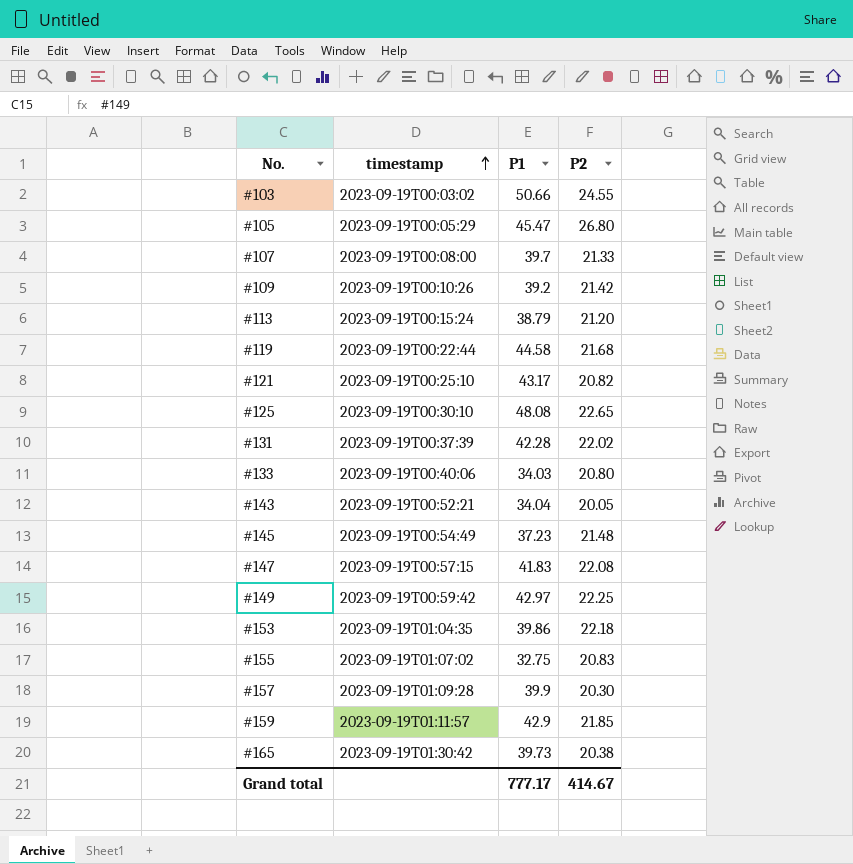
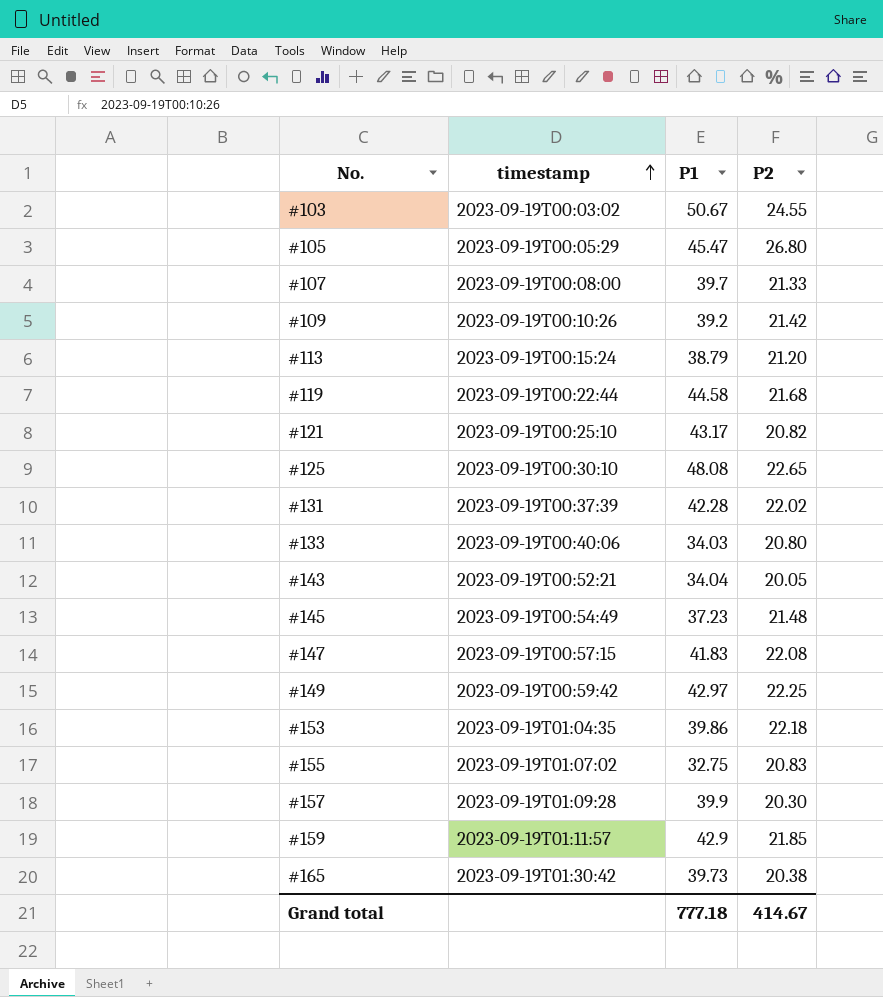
#103 | P1: 50.66 -> 50.67
Grand total | P1: 777.17 -> 777.18

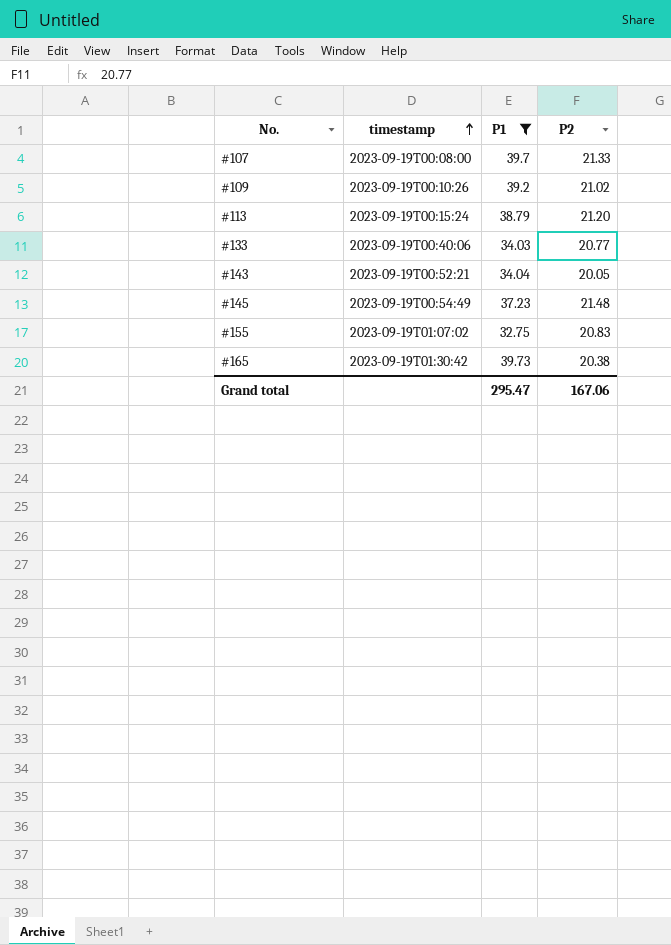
filter: none -> P1 <= 39.73
#109 | P2: 21.42 -> 21.02
#133 | P2: 20.80 -> 20.77
Grand total | P1: 777.18 -> 295.47
Grand total | P2: 414.67 -> 167.06

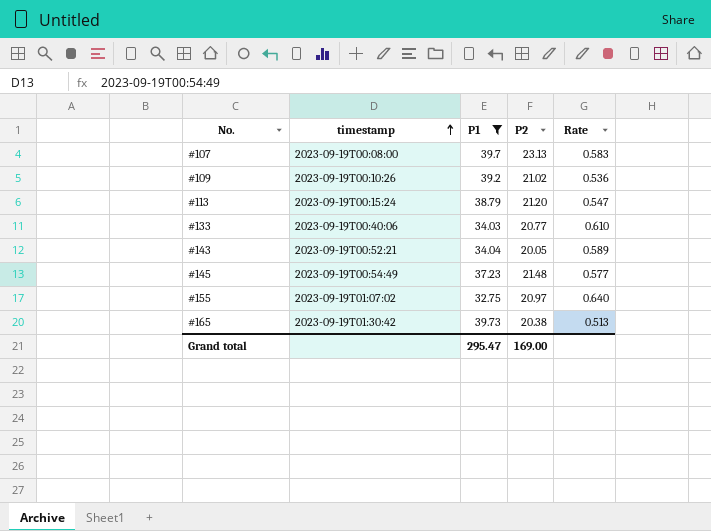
column Rate | formula: none -> [P2] / [P1]
#107 | P2: 21.33 -> 23.13
#155 | P2: 20.83 -> 20.97
Grand total | P2: 167.06 -> 169.00

